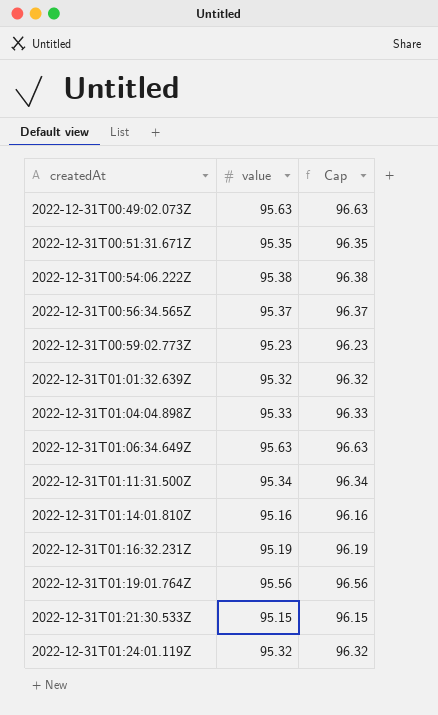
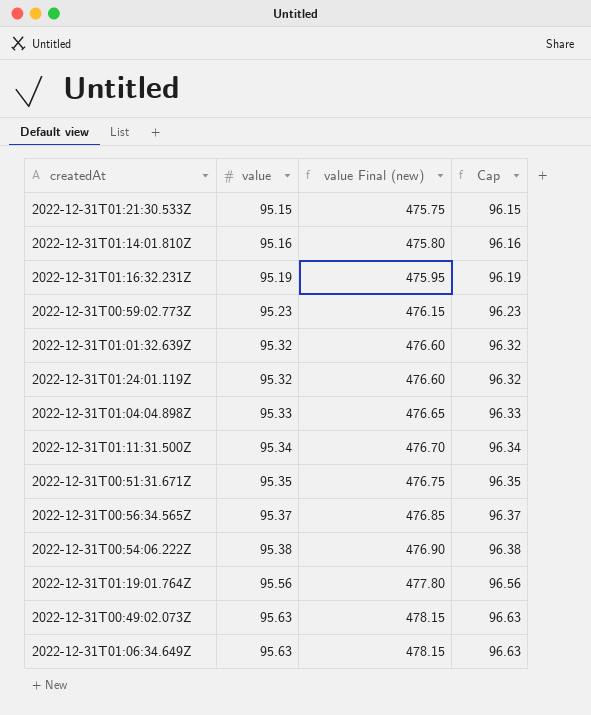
row order: createdAt ascending -> value ascending
column value Final (new) | formula: none -> [value] * 5

